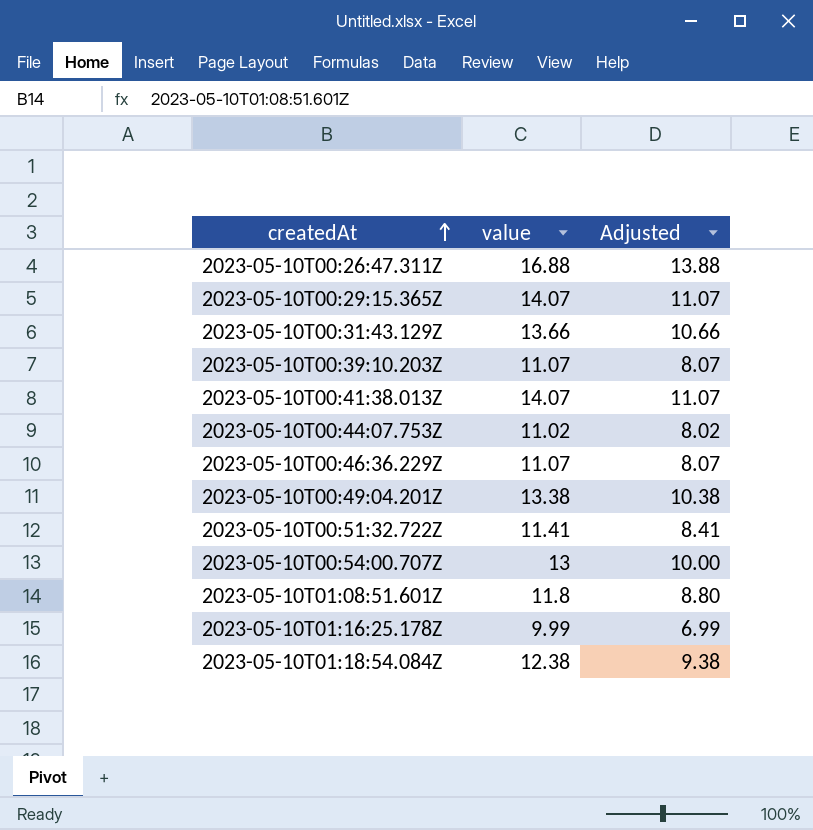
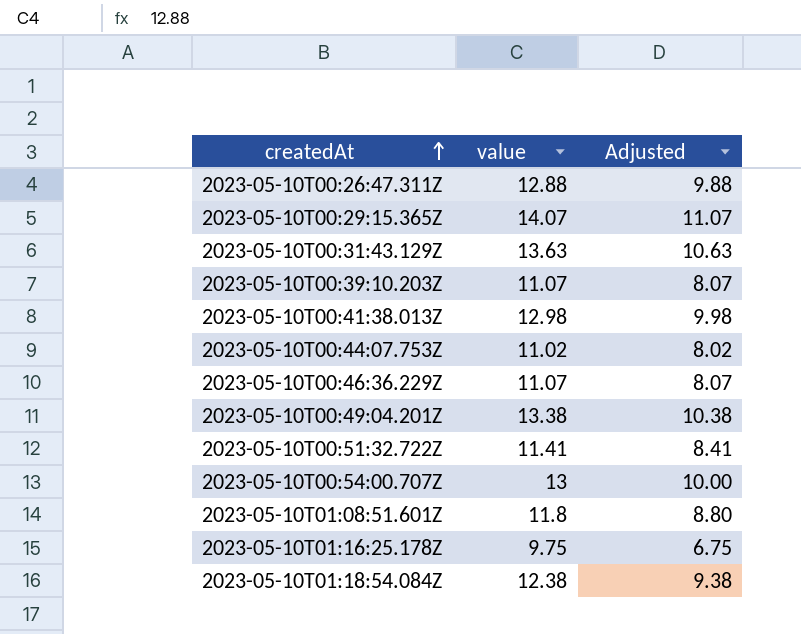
2023-05-10T00:26:47.311Z | value: 16.88 -> 12.88
2023-05-10T00:26:47.311Z | Adjusted: 13.88 -> 9.88
2023-05-10T00:31:43.129Z | value: 13.66 -> 13.63
2023-05-10T00:31:43.129Z | Adjusted: 10.66 -> 10.63
2023-05-10T00:41:38.013Z | value: 14.07 -> 12.98
2023-05-10T00:41:38.013Z | Adjusted: 11.07 -> 9.98
2023-05-10T01:16:25.178Z | value: 9.99 -> 9.75
2023-05-10T01:16:25.178Z | Adjusted: 6.99 -> 6.75

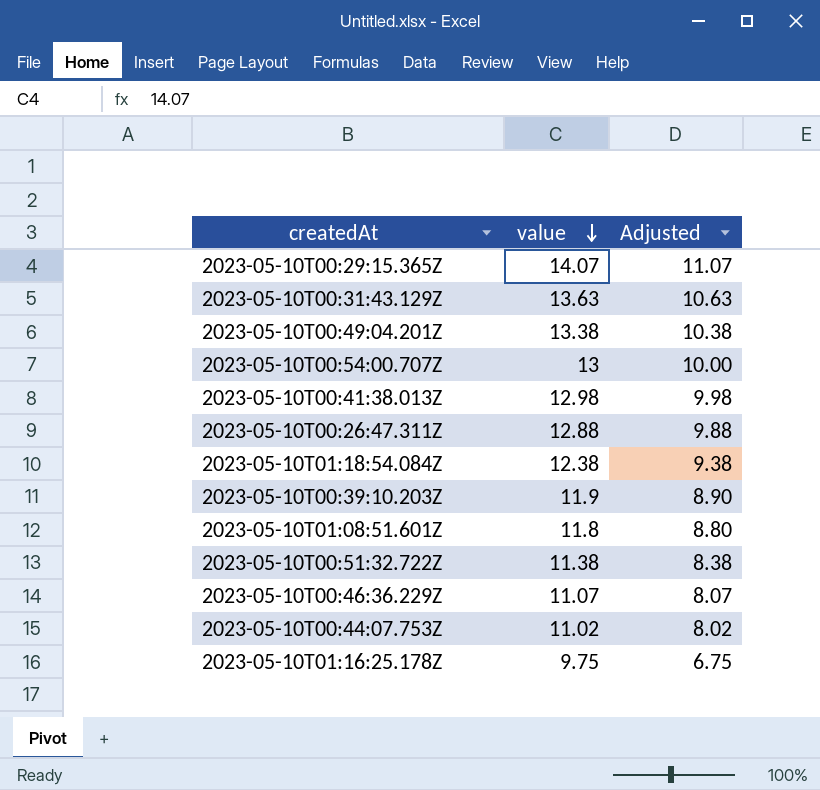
row order: createdAt ascending -> value descending
2023-05-10T00:39:10.203Z | value: 11.07 -> 11.9
2023-05-10T00:39:10.203Z | Adjusted: 8.07 -> 8.90
2023-05-10T00:51:32.722Z | value: 11.41 -> 11.38
2023-05-10T00:51:32.722Z | Adjusted: 8.41 -> 8.38

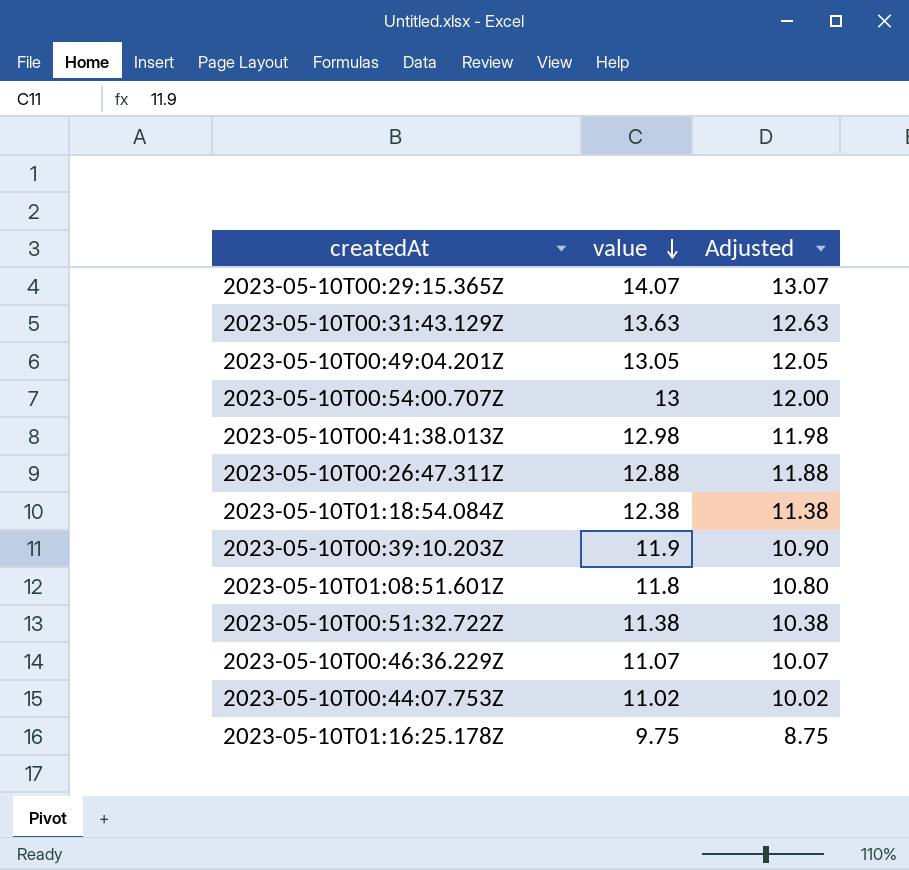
column Adjusted | formula: [value] - 3 -> [value] - 1
2023-05-10T00:49:04.201Z | value: 13.38 -> 13.05

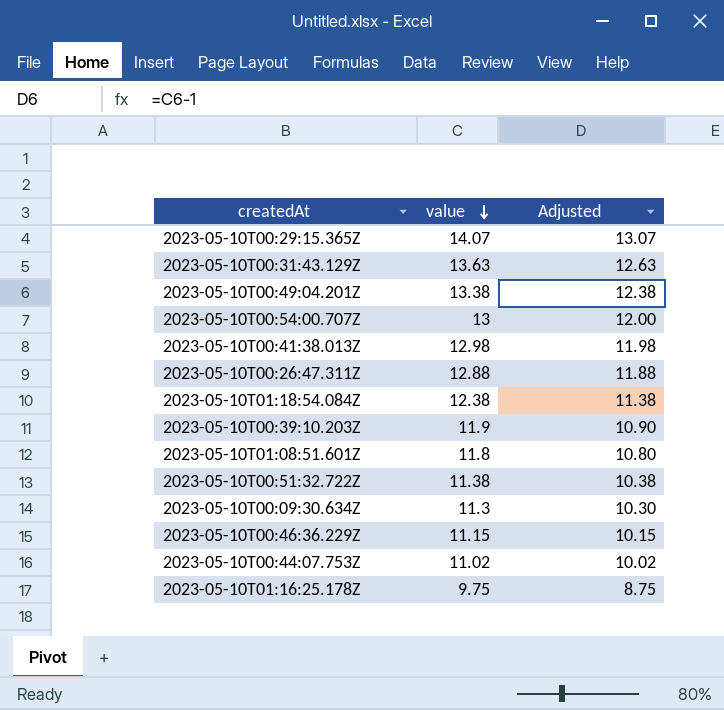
2023-05-10T00:49:04.201Z | value: 13.05 -> 13.38
2023-05-10T00:49:04.201Z | Adjusted: 12.05 -> 12.38
row 2023-05-10T00:09:30.634Z: none -> 11.3 | 10.30
2023-05-10T00:46:36.229Z | value: 11.07 -> 11.15
2023-05-10T00:46:36.229Z | Adjusted: 10.07 -> 10.15

